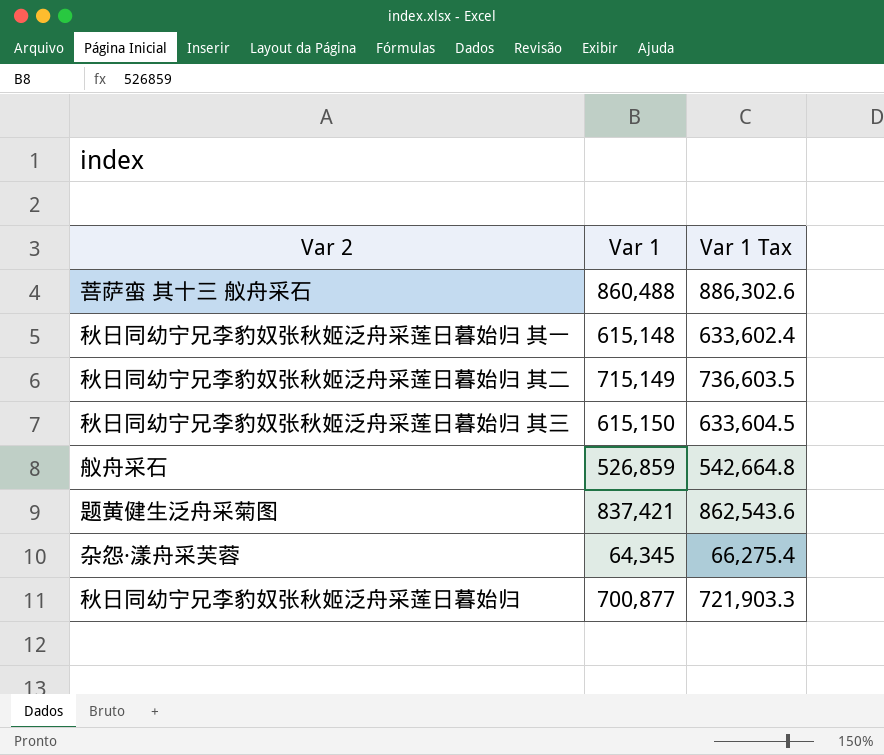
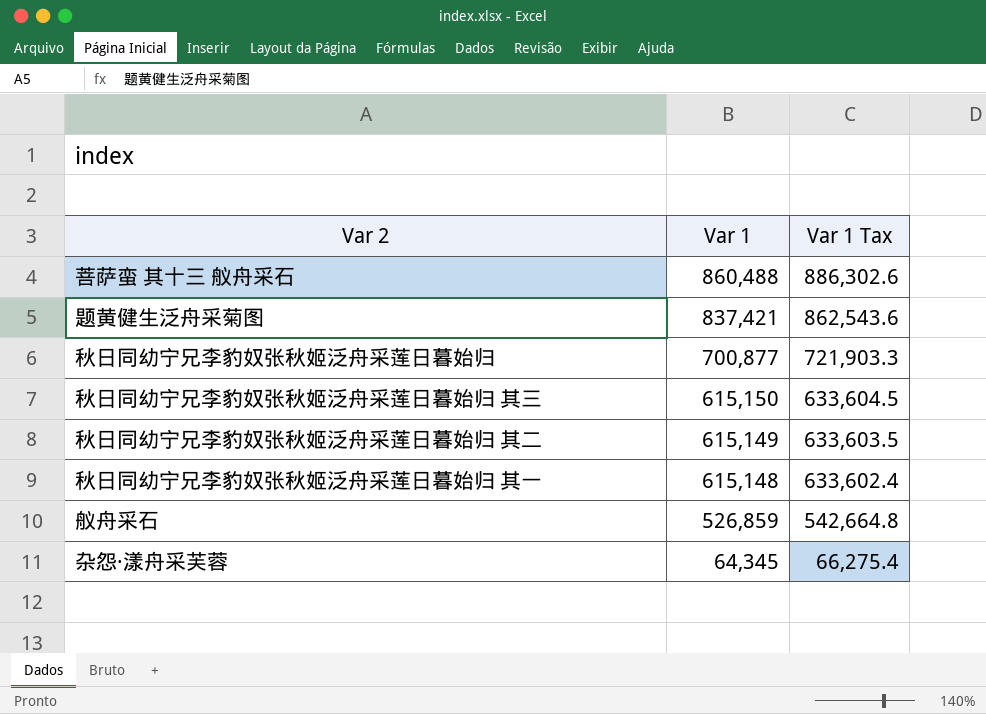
row order: none -> Var 1 descending
秋日同幼宁兄李豹奴张秋姬泛舟采莲日暮始归 其二 | Var 1: 715,149 -> 615,149
秋日同幼宁兄李豹奴张秋姬泛舟采莲日暮始归 其二 | Var 1 Tax: 736,603.5 -> 633,603.5

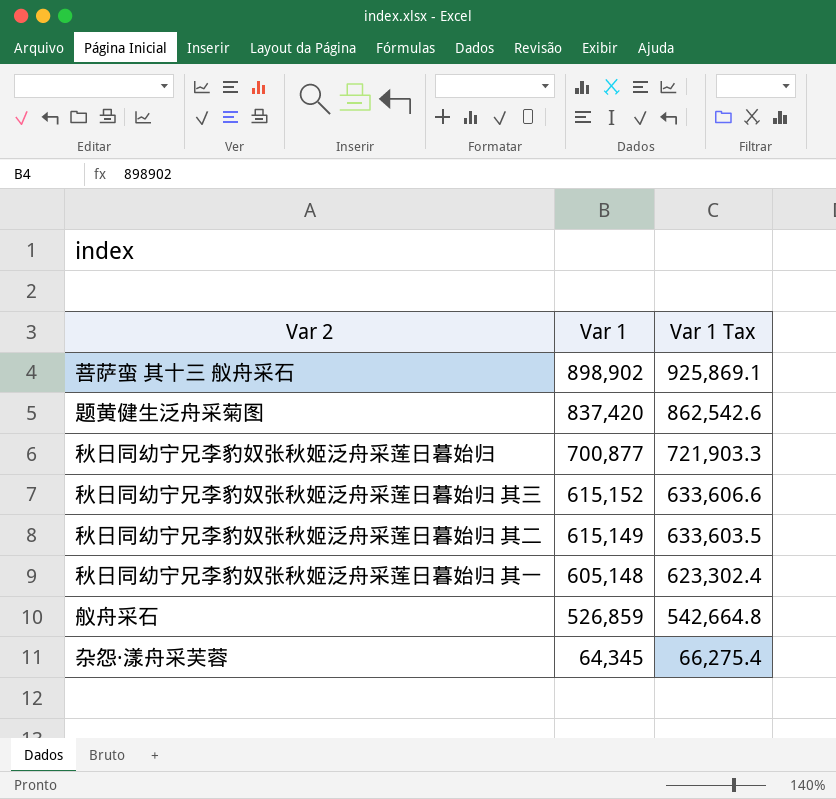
菩萨蛮 其十三 舣舟采石 | Var 1: 860,488 -> 898,902
菩萨蛮 其十三 舣舟采石 | Var 1 Tax: 886,302.6 -> 925,869.1
题黄健生泛舟采菊图 | Var 1: 837,421 -> 837,420
题黄健生泛舟采菊图 | Var 1 Tax: 862,543.6 -> 862,542.6
秋日同幼宁兄李豹奴张秋姬泛舟采莲日暮始归 其三 | Var 1: 615,150 -> 615,152
秋日同幼宁兄李豹奴张秋姬泛舟采莲日暮始归 其三 | Var 1 Tax: 633,604.5 -> 633,606.6
秋日同幼宁兄李豹奴张秋姬泛舟采莲日暮始归 其一 | Var 1: 615,148 -> 605,148
秋日同幼宁兄李豹奴张秋姬泛舟采莲日暮始归 其一 | Var 1 Tax: 633,602.4 -> 623,302.4

